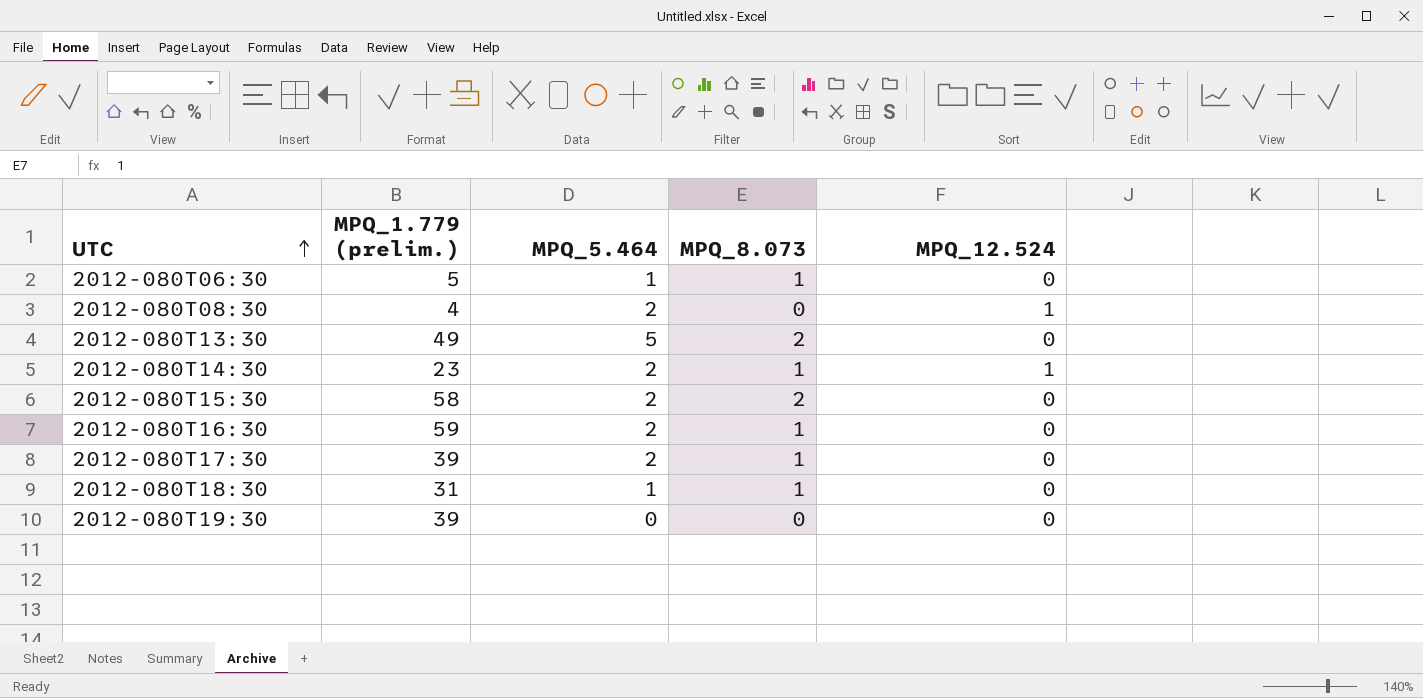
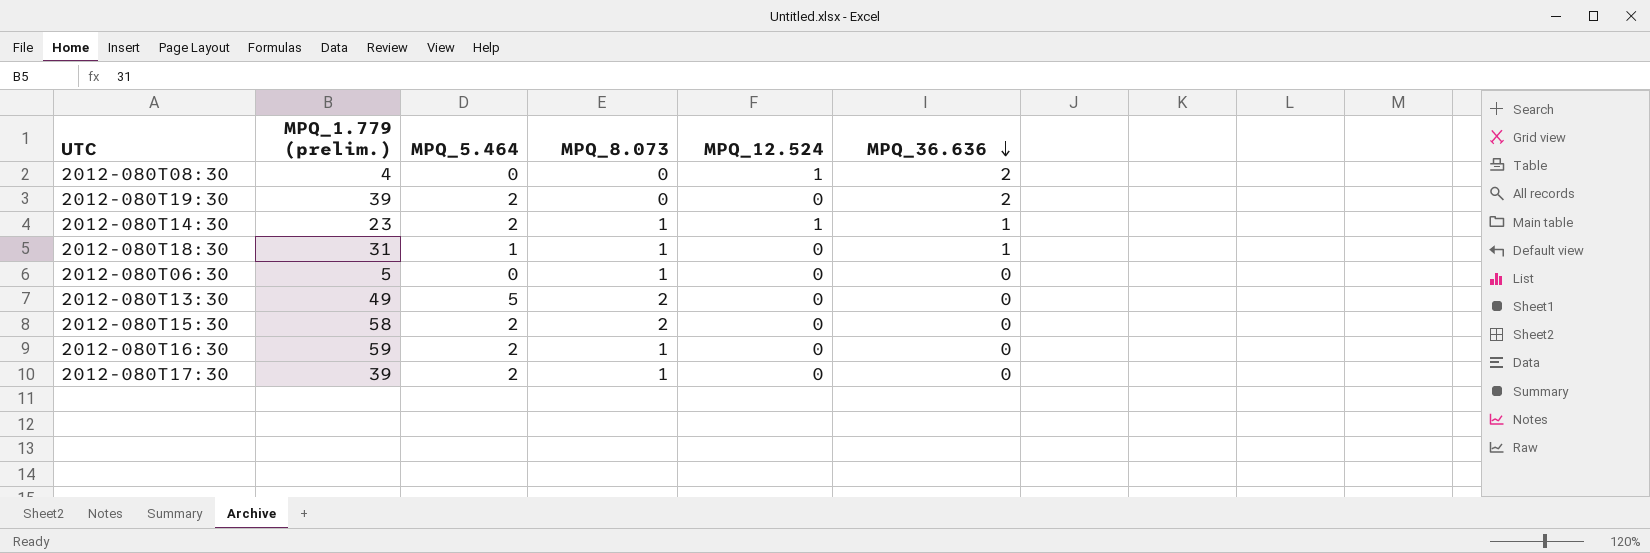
row order: UTC ascending -> MPQ_36.636 descending
column MPQ_36.636 | position: none -> 6
2012-080T08:30 | MPQ_5.464: 2 -> 0
2012-080T19:30 | MPQ_5.464: 0 -> 2
2012-080T06:30 | MPQ_5.464: 1 -> 0

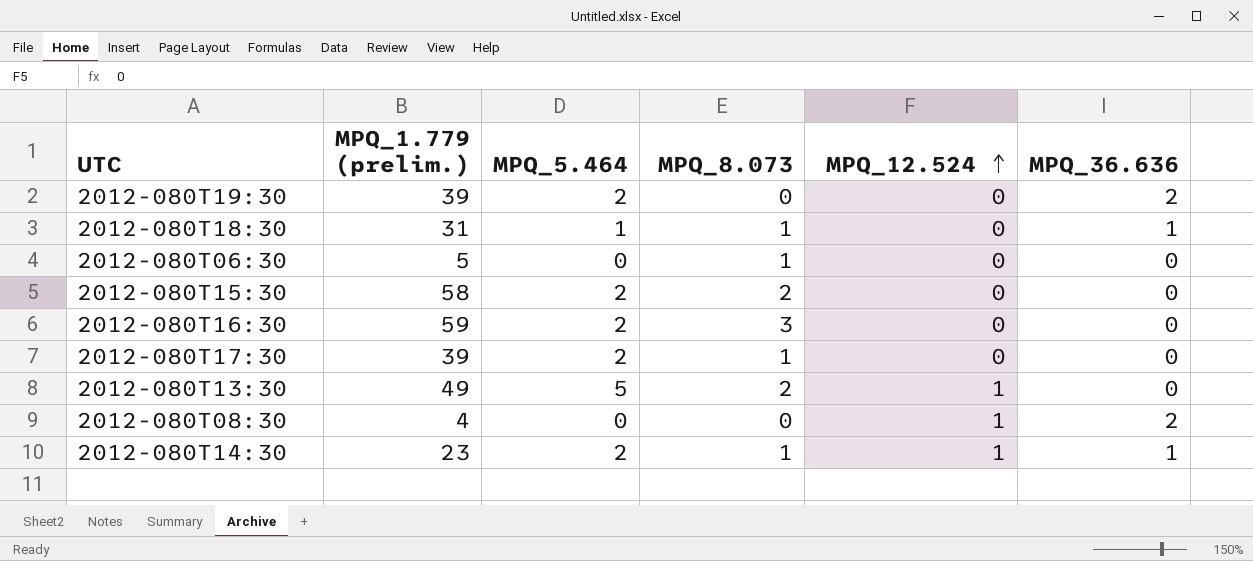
row order: MPQ_36.636 descending -> MPQ_12.524 ascending
2012-080T16:30 | MPQ_8.073: 1 -> 3
2012-080T13:30 | MPQ_12.524: 0 -> 1

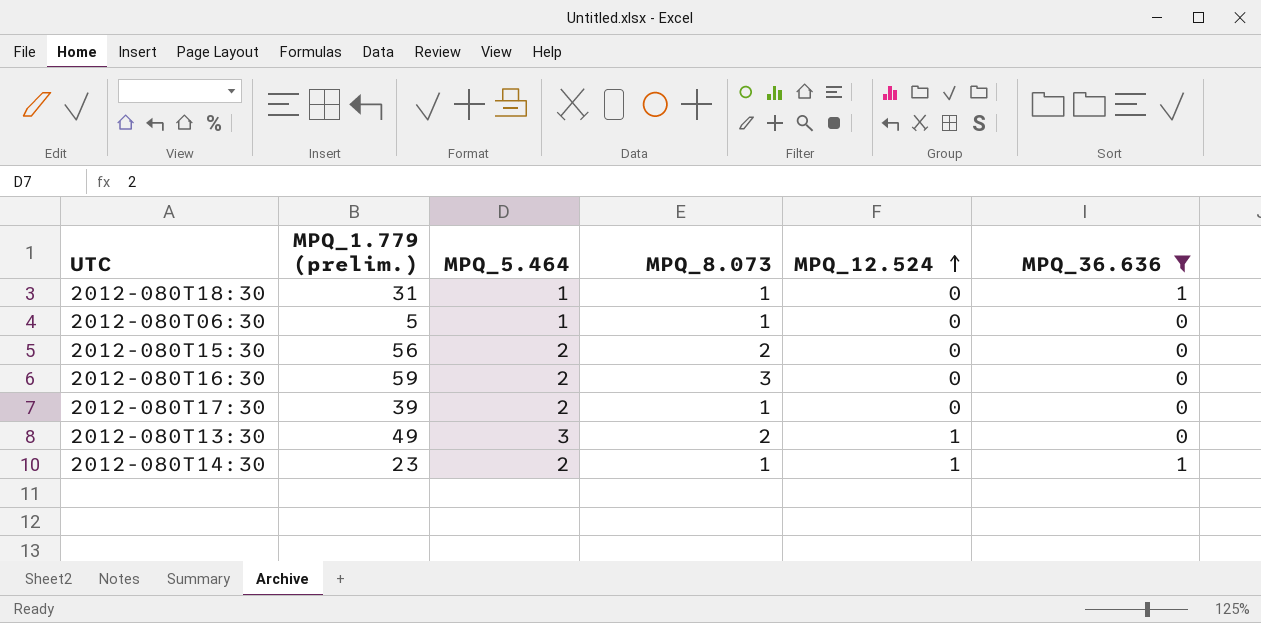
filter: none -> MPQ_36.636 != 2
2012-080T06:30 | MPQ_5.464: 0 -> 1
2012-080T15:30 | MPQ_1.779 (prelim.): 58 -> 56
2012-080T13:30 | MPQ_5.464: 5 -> 3

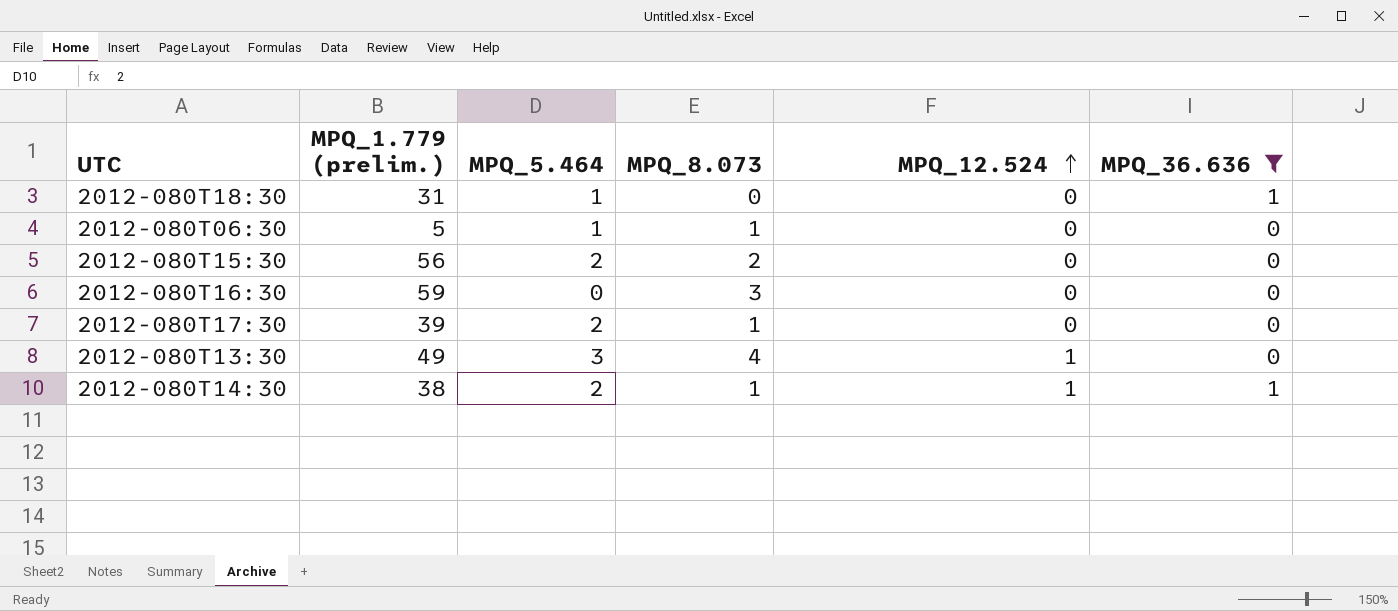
2012-080T18:30 | MPQ_8.073: 1 -> 0
2012-080T16:30 | MPQ_5.464: 2 -> 0
2012-080T13:30 | MPQ_8.073: 2 -> 4
2012-080T14:30 | MPQ_1.779 (prelim.): 23 -> 38

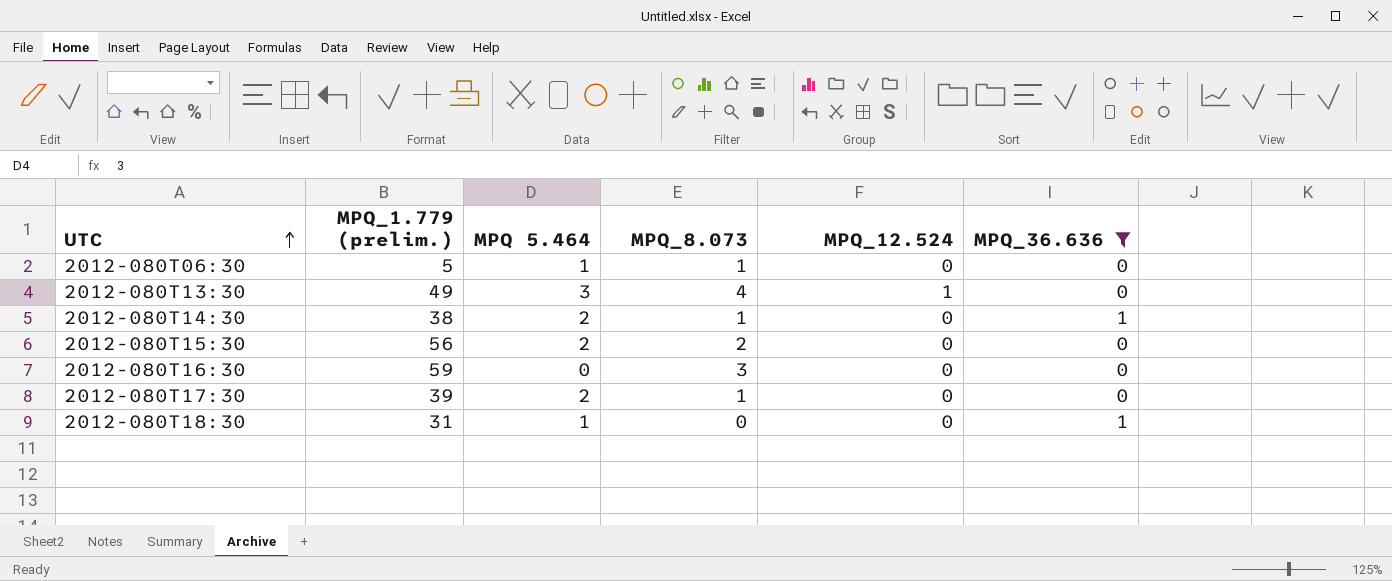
row order: MPQ_12.524 ascending -> UTC ascending
column name: MPQ_5.464 -> MPQ 5.464
2012-080T14:30 | MPQ_12.524: 1 -> 0

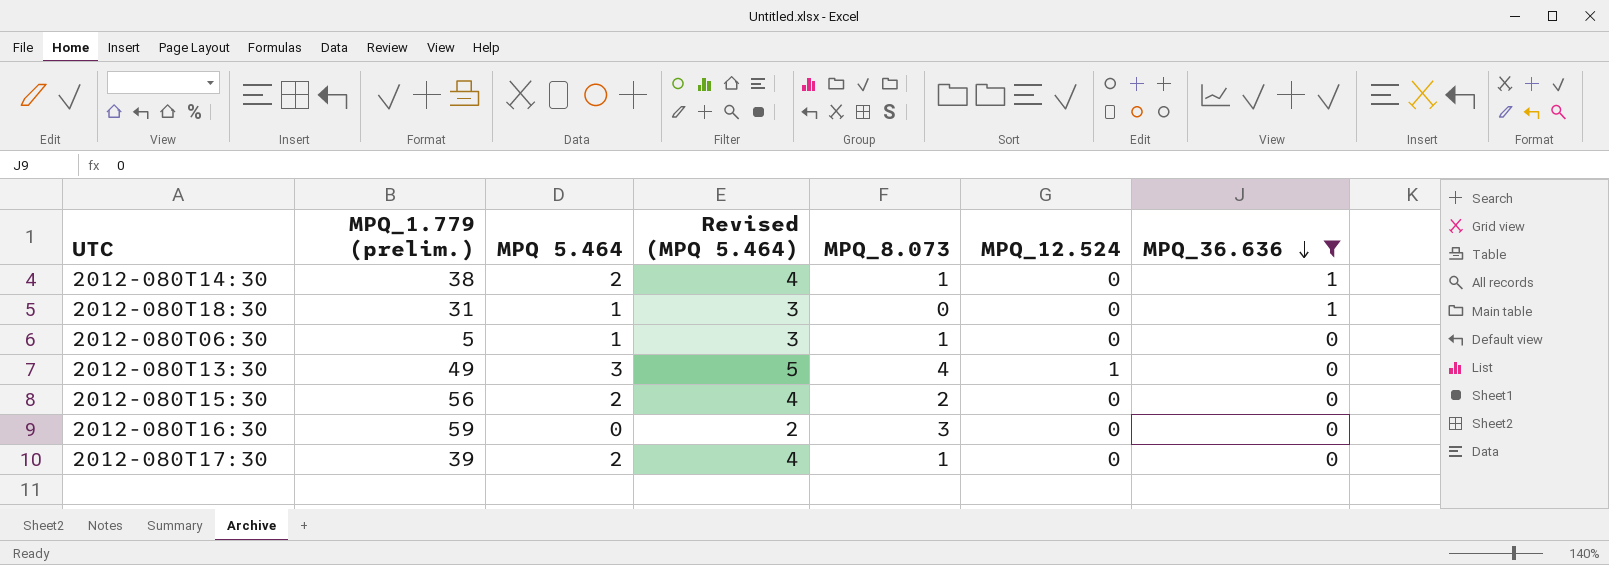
row order: UTC ascending -> MPQ_36.636 descending
column Revised (MPQ 5.464) | formula: none -> [MPQ 5.464] + 2

